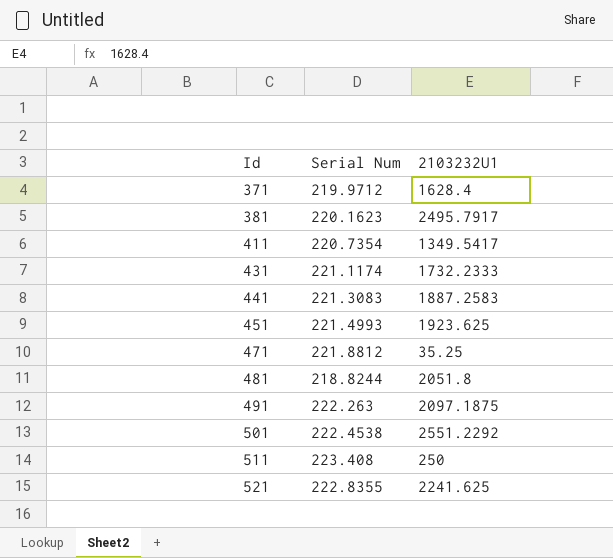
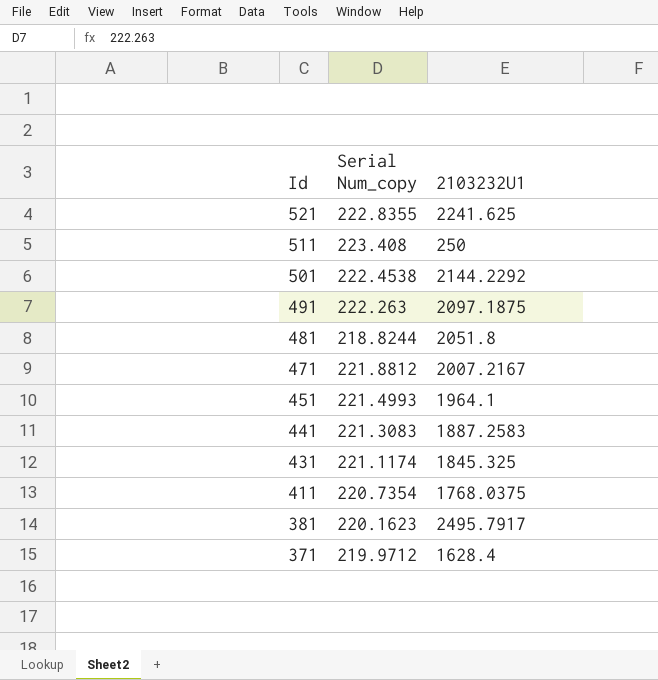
row order: Id ascending -> Id descending
column name: Serial Num -> Serial Num_copy
501 | 2103232U1: 2551.2292 -> 2144.2292
471 | 2103232U1: 35.25 -> 2007.2167
451 | 2103232U1: 1923.625 -> 1964.1
431 | 2103232U1: 1732.2333 -> 1845.325
411 | 2103232U1: 1349.5417 -> 1768.0375

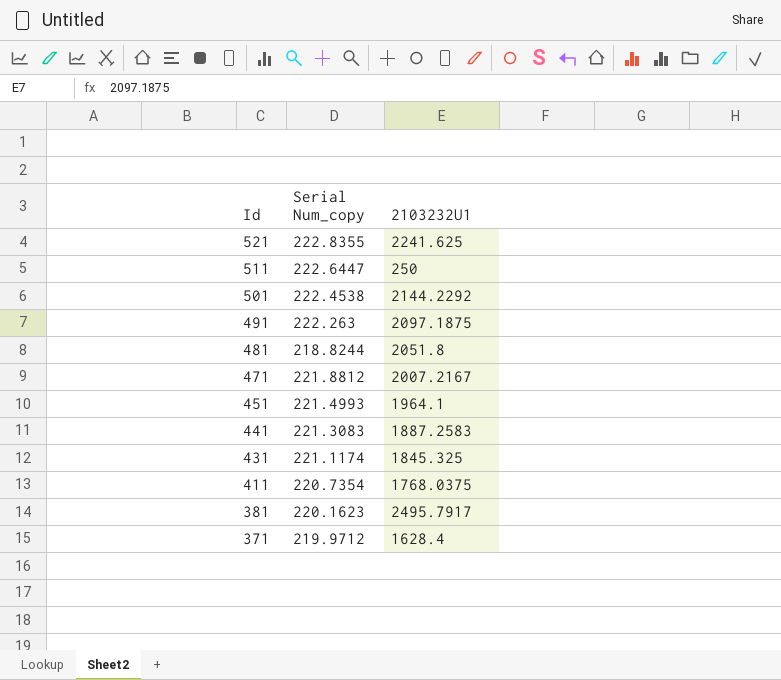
511 | Serial Num_copy: 223.408 -> 222.6447

